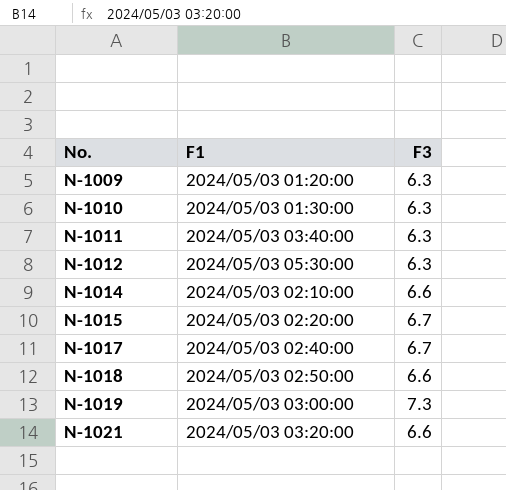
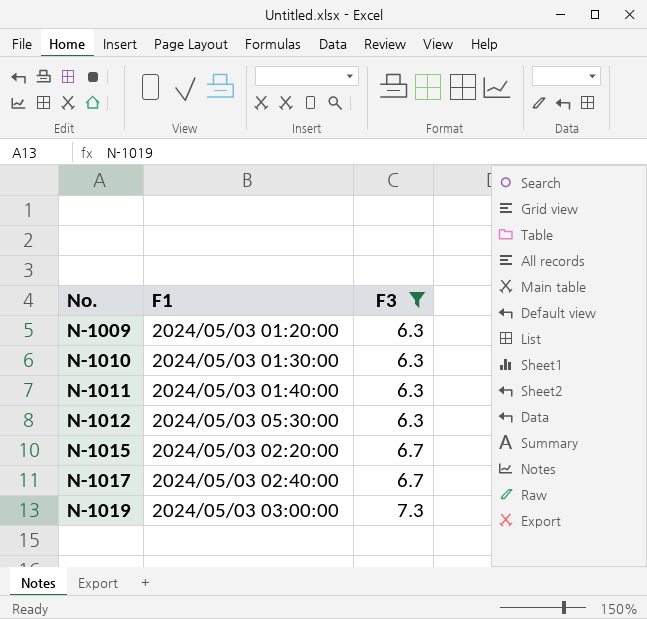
filter: none -> F3 != 6.6
N-1011 | F1: 2024/05/03 03:40:00 -> 2024/05/03 01:40:00

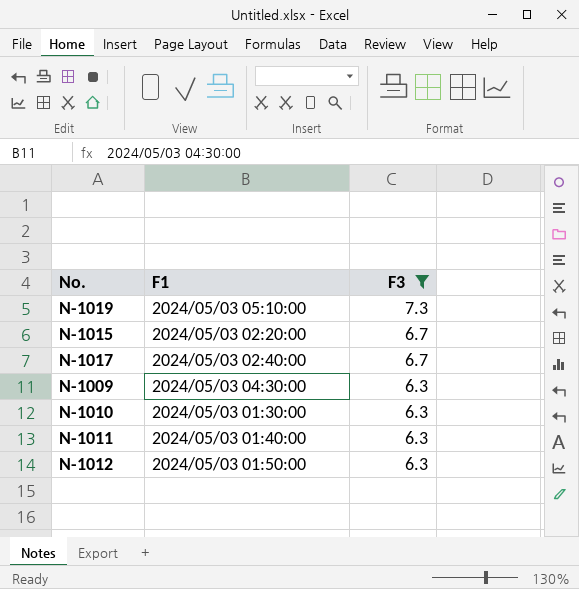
row order: No. ascending -> F3 descending
N-1019 | F1: 2024/05/03 03:00:00 -> 2024/05/03 05:10:00
N-1009 | F1: 2024/05/03 01:20:00 -> 2024/05/03 04:30:00
N-1012 | F1: 2024/05/03 05:30:00 -> 2024/05/03 01:50:00

